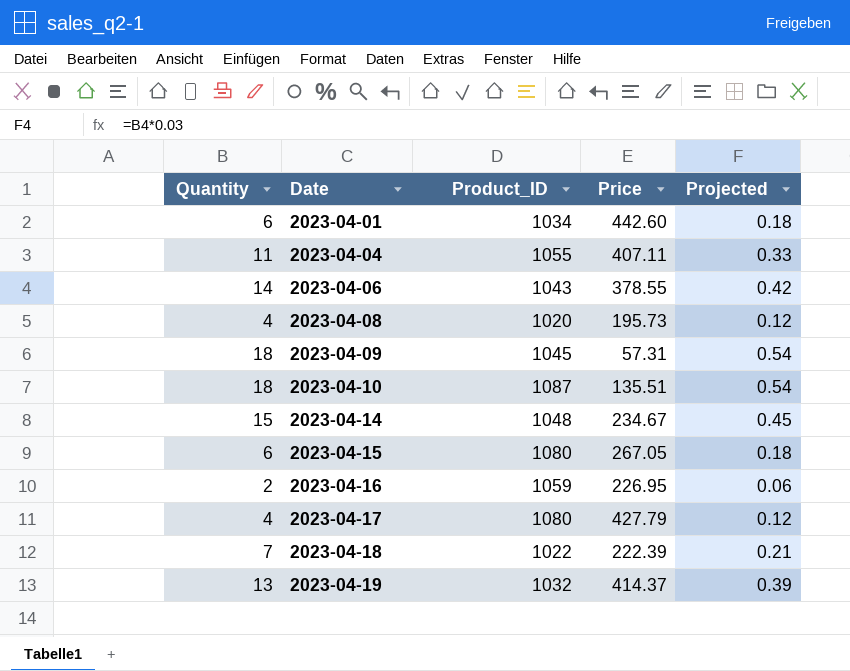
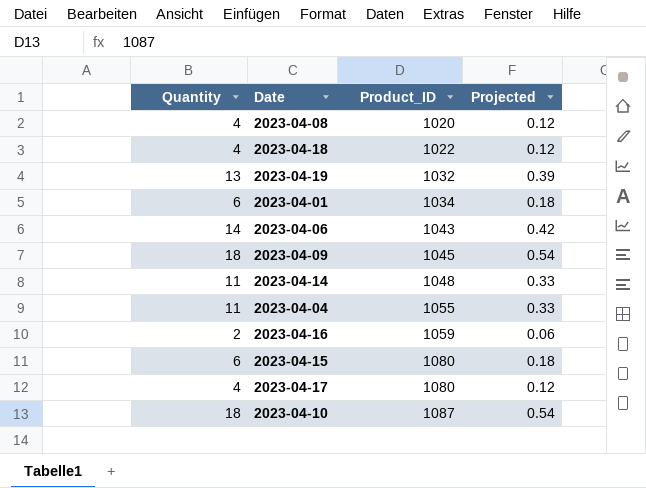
row order: Date ascending -> Product_ID ascending
column Price | position: 4 -> none
2023-04-18 | Quantity: 7 -> 4
2023-04-18 | Projected: 0.21 -> 0.12
2023-04-14 | Quantity: 15 -> 11
2023-04-14 | Projected: 0.45 -> 0.33

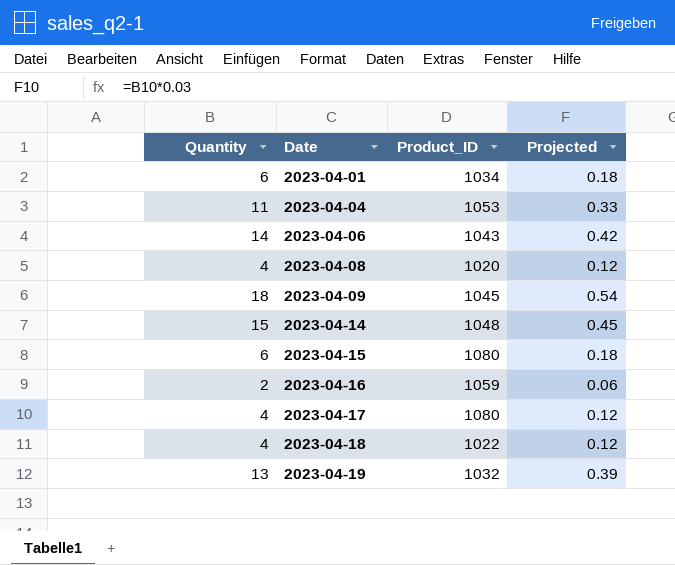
row order: Product_ID ascending -> Date ascending
row 2023-04-10: 18 | 1087 | 0.54 -> none
2023-04-04 | Product_ID: 1055 -> 1053
2023-04-14 | Quantity: 11 -> 15
2023-04-14 | Projected: 0.33 -> 0.45

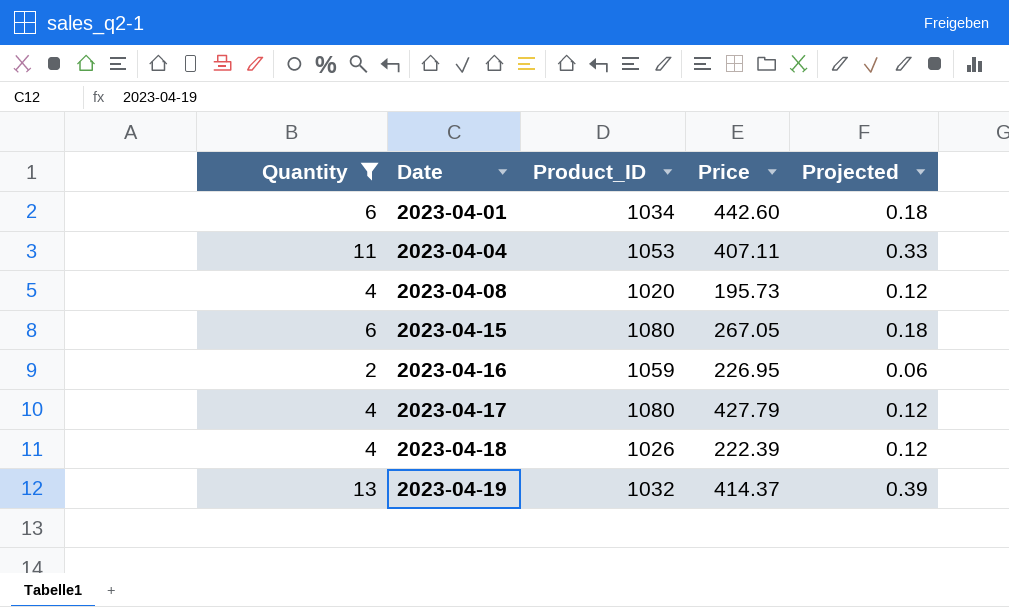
filter: none -> Quantity <= 13
column Price | position: none -> 4
2023-04-18 | Product_ID: 1022 -> 1026

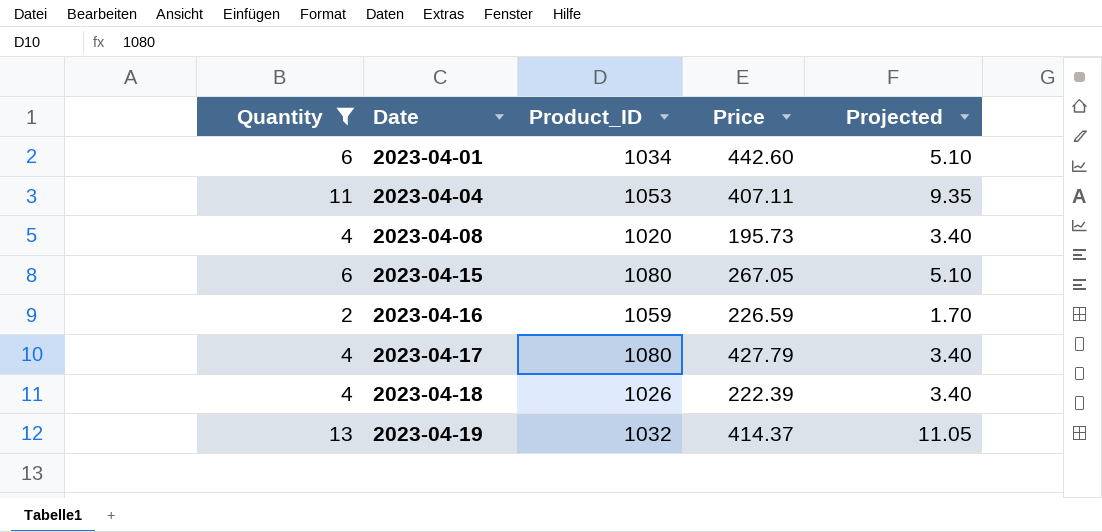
column Projected | formula: [Quantity] * 0.03 -> [Quantity] * 0.85
2023-04-16 | Price: 226.95 -> 226.59

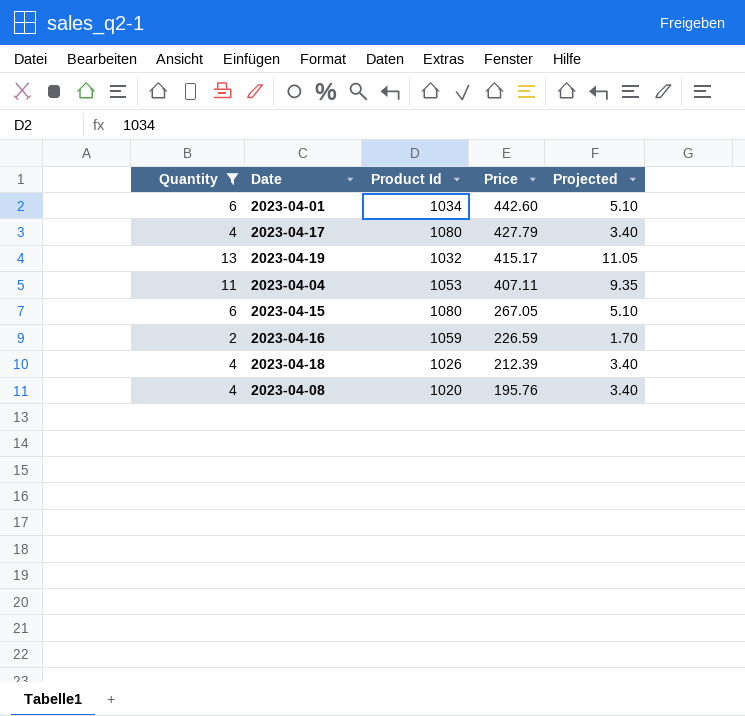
row order: Date ascending -> Price descending
column name: Product_ID -> Product Id
2023-04-19 | Price: 414.37 -> 415.17
2023-04-18 | Price: 222.39 -> 212.39
2023-04-08 | Price: 195.73 -> 195.76

